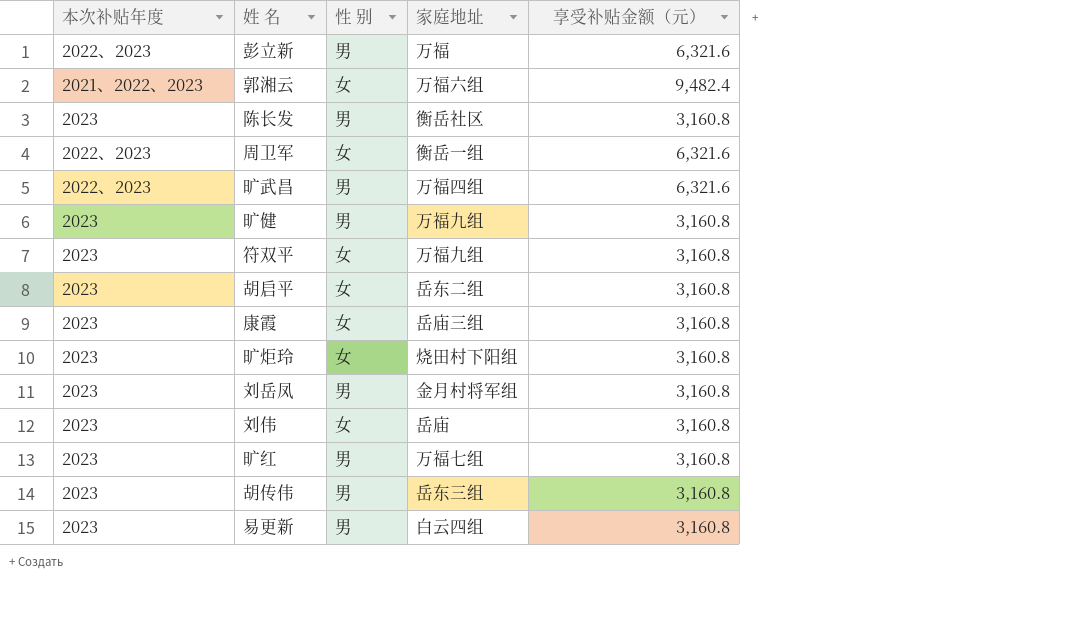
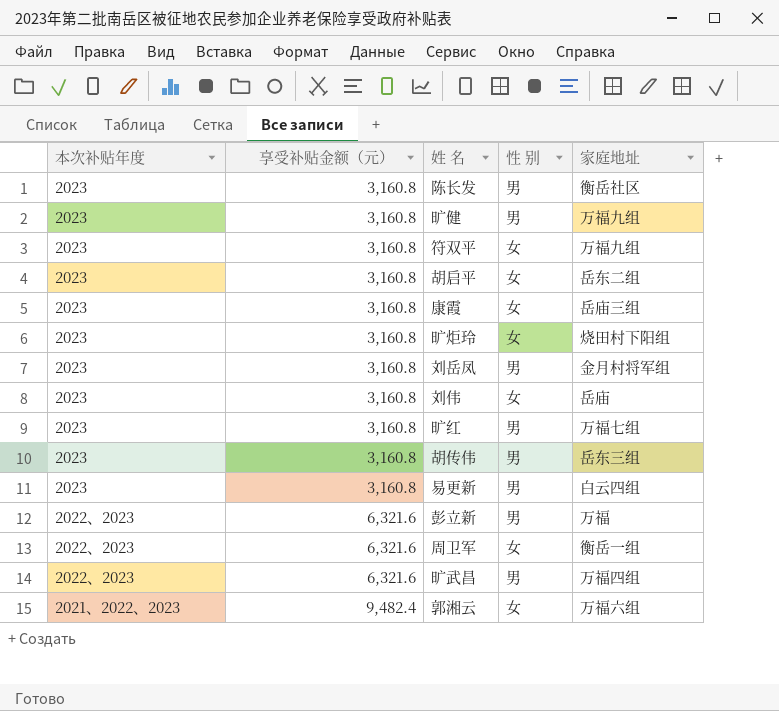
row order: none -> 本次补贴年度 descending
column 享受补贴金额（元） | position: 5 -> 2

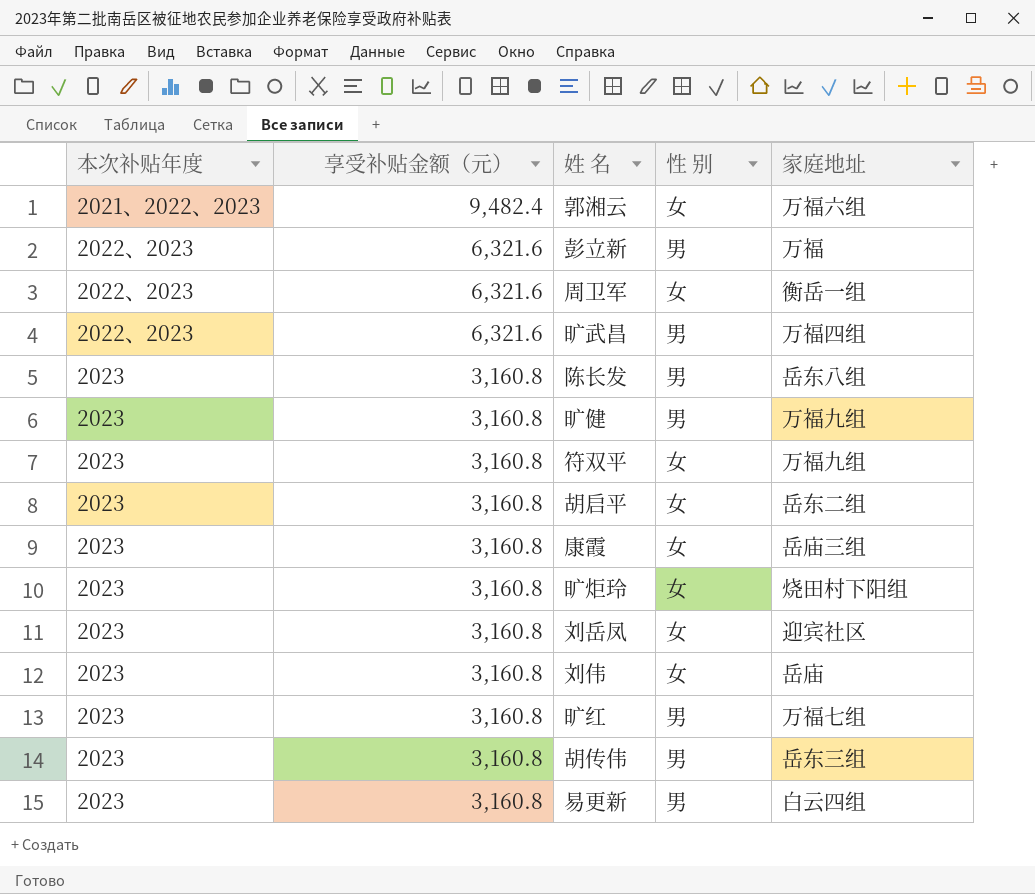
row order: 本次补贴年度 descending -> 本次补贴年度 ascending
陈长发 | 家庭地址: 衡岳社区 -> 岳东八组
刘岳凤 | 性 别: 男 -> 女
刘岳凤 | 家庭地址: 金月村将军组 -> 迎宾社区

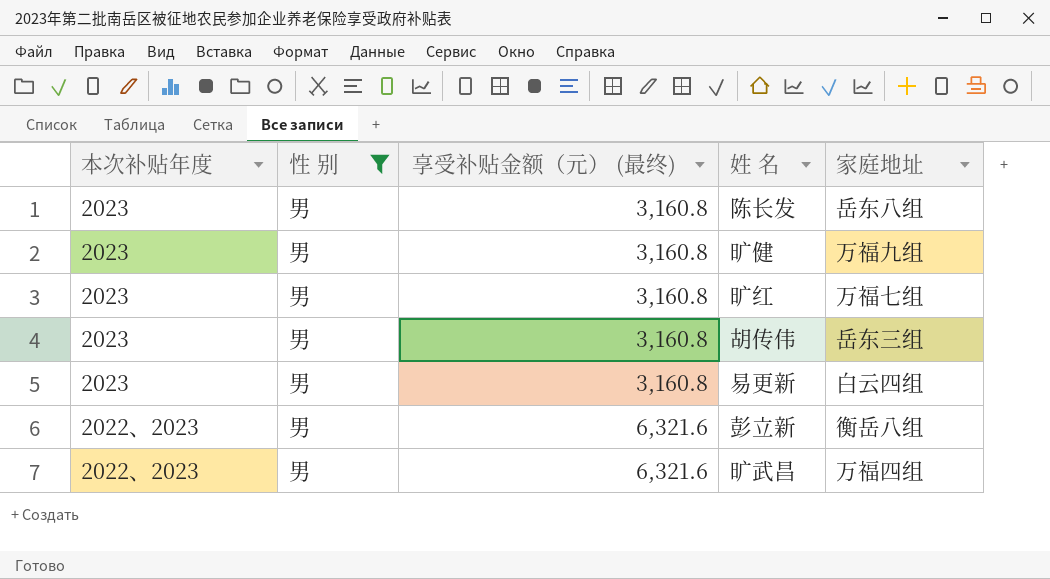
filter: none -> 性 别 = 男
row order: 本次补贴年度 ascending -> 本次补贴年度 descending
column 性 别 | position: 4 -> 2
column name: 享受补贴金额（元） -> 享受补贴金额（元） (最终)
彭立新 | 家庭地址: 万福 -> 衡岳八组

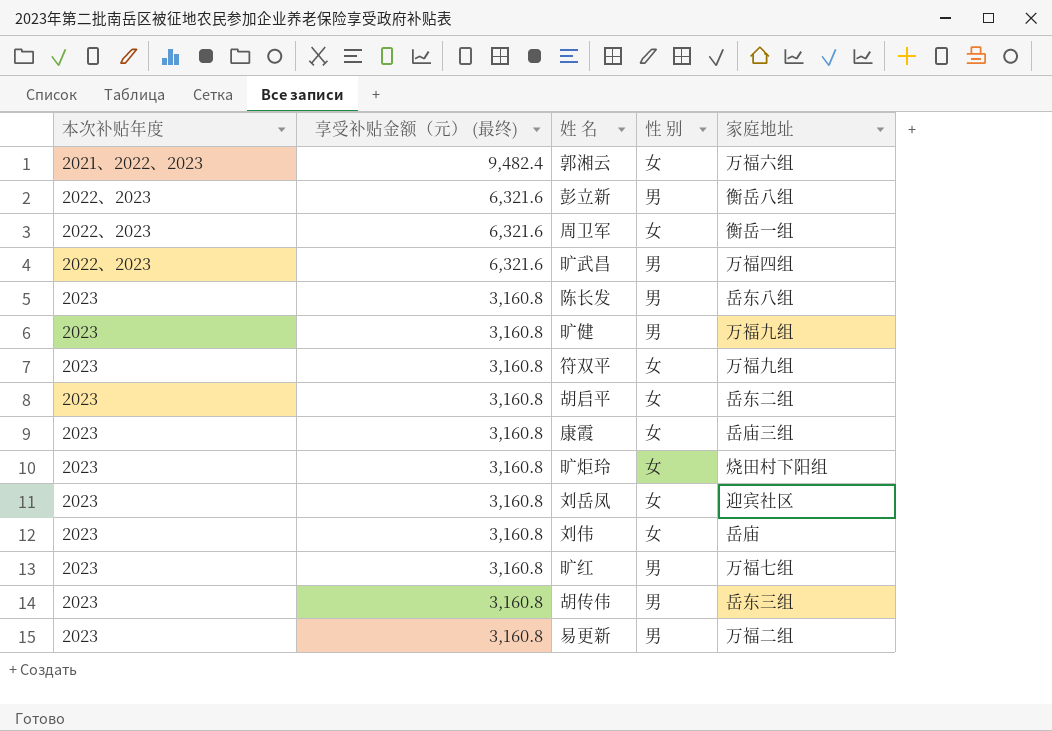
filter: 性 别 = 男 -> none
row order: 本次补贴年度 descending -> 本次补贴年度 ascending
column 性 别 | position: 2 -> 4
易更新 | 家庭地址: 白云四组 -> 万福二组

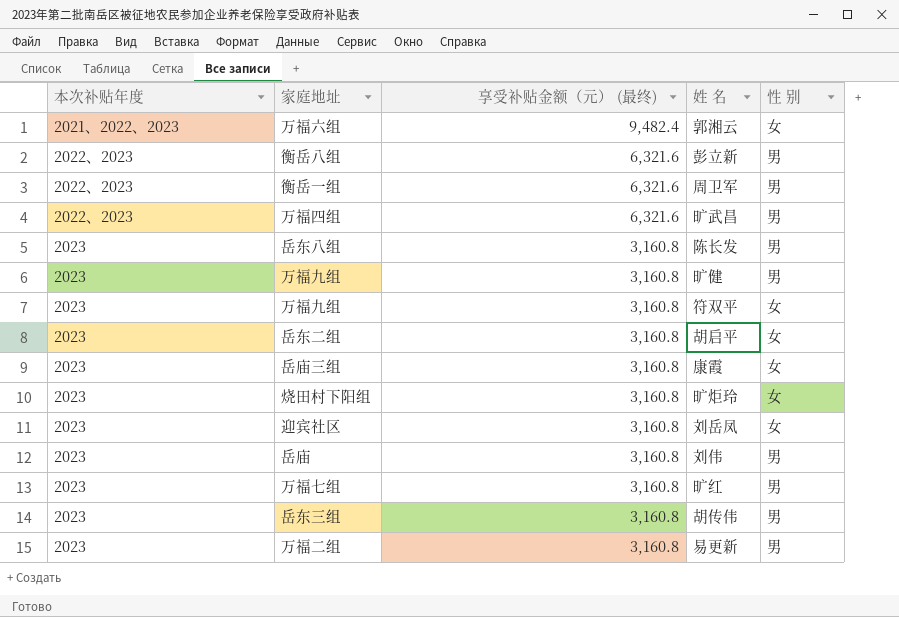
column 家庭地址 | position: 5 -> 2
周卫军 | 性 别: 女 -> 男
刘伟 | 性 别: 女 -> 男

